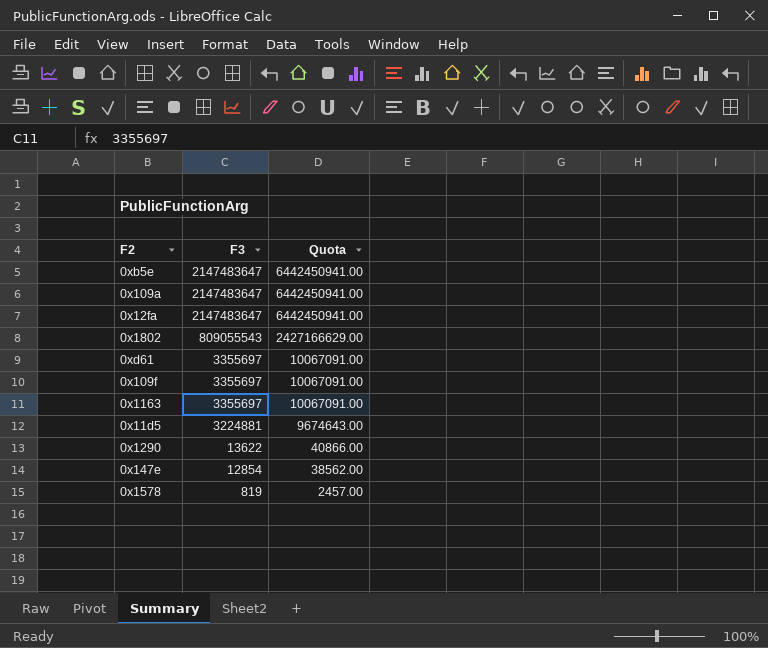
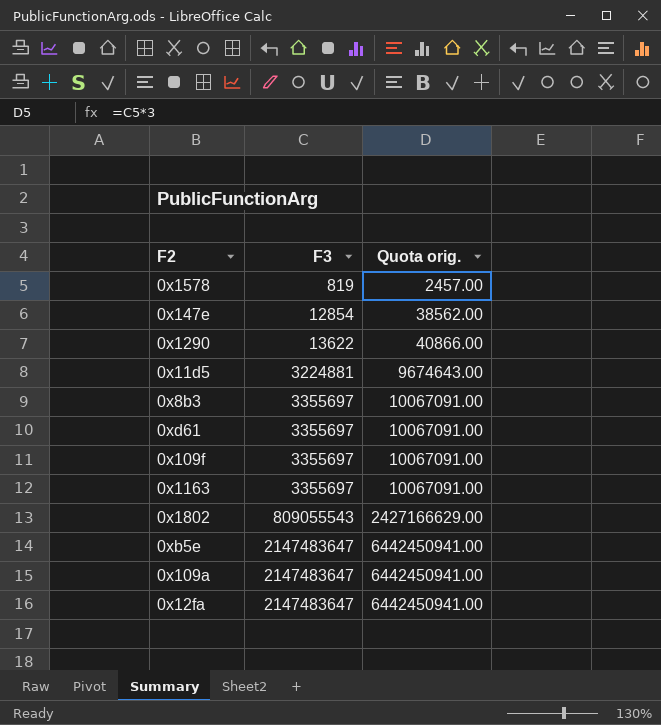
row order: F3 descending -> F3 ascending
column name: Quota -> Quota orig.
row 0x8b3: none -> 3355697 | 10067091.00

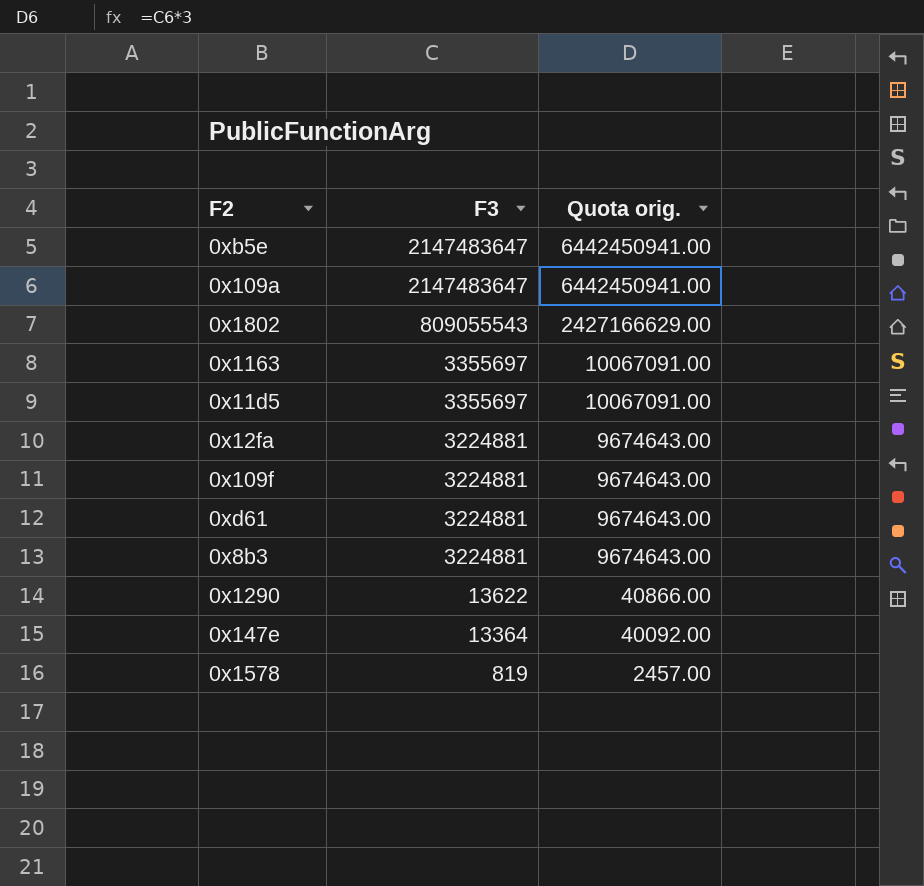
row order: F3 ascending -> F3 descending
0x11d5 | F3: 3224881 -> 3355697
0x11d5 | Quota orig.: 9674643.00 -> 10067091.00
0x12fa | F3: 2147483647 -> 3224881
0x12fa | Quota orig.: 6442450941.00 -> 9674643.00
0x109f | F3: 3355697 -> 3224881
0x109f | Quota orig.: 10067091.00 -> 9674643.00
0xd61 | F3: 3355697 -> 3224881
0xd61 | Quota orig.: 10067091.00 -> 9674643.00
0x8b3 | F3: 3355697 -> 3224881
0x8b3 | Quota orig.: 10067091.00 -> 9674643.00
0x147e | F3: 12854 -> 13364
0x147e | Quota orig.: 38562.00 -> 40092.00

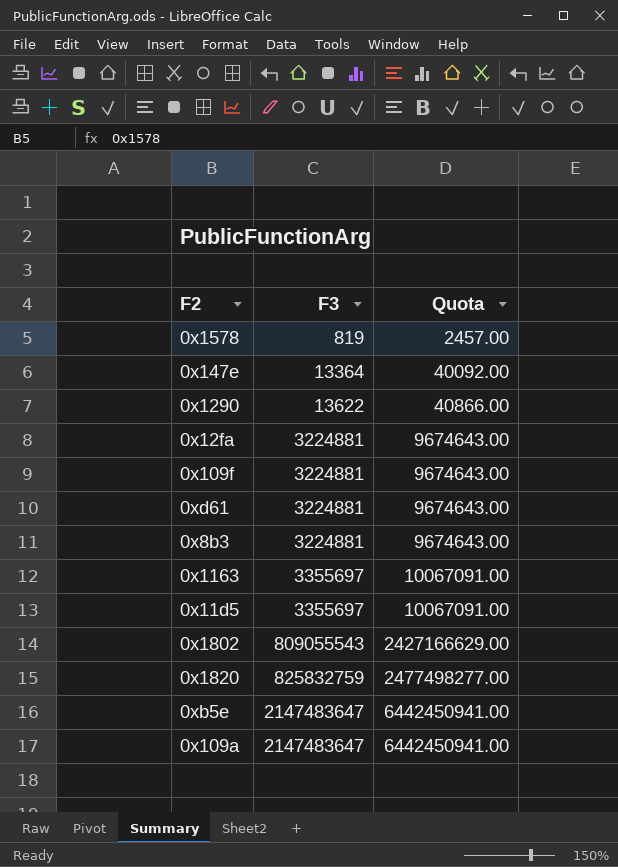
row order: F3 descending -> F3 ascending
column name: Quota orig. -> Quota
row 0x1820: none -> 825832759 | 2477498277.00

